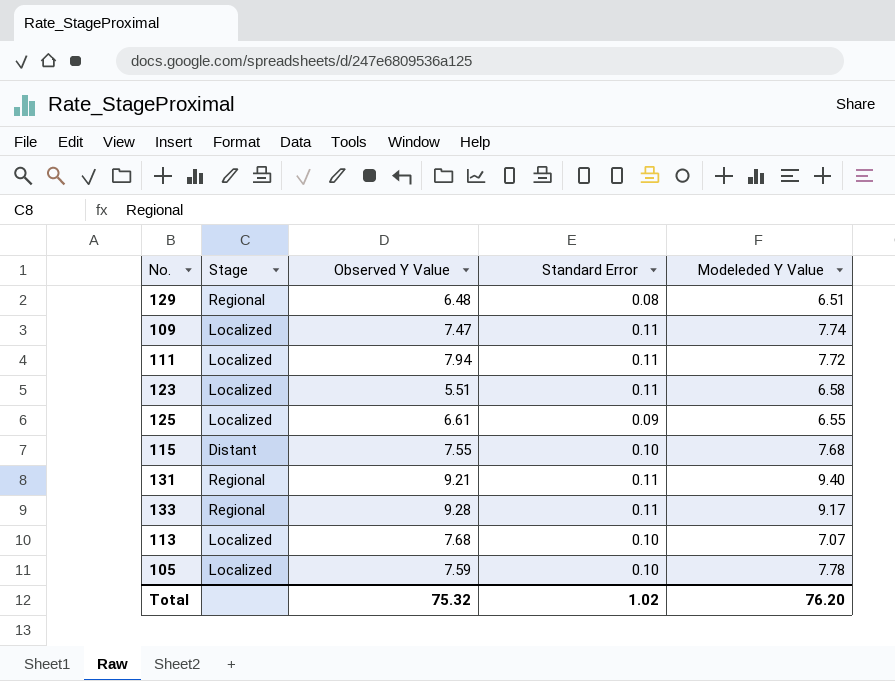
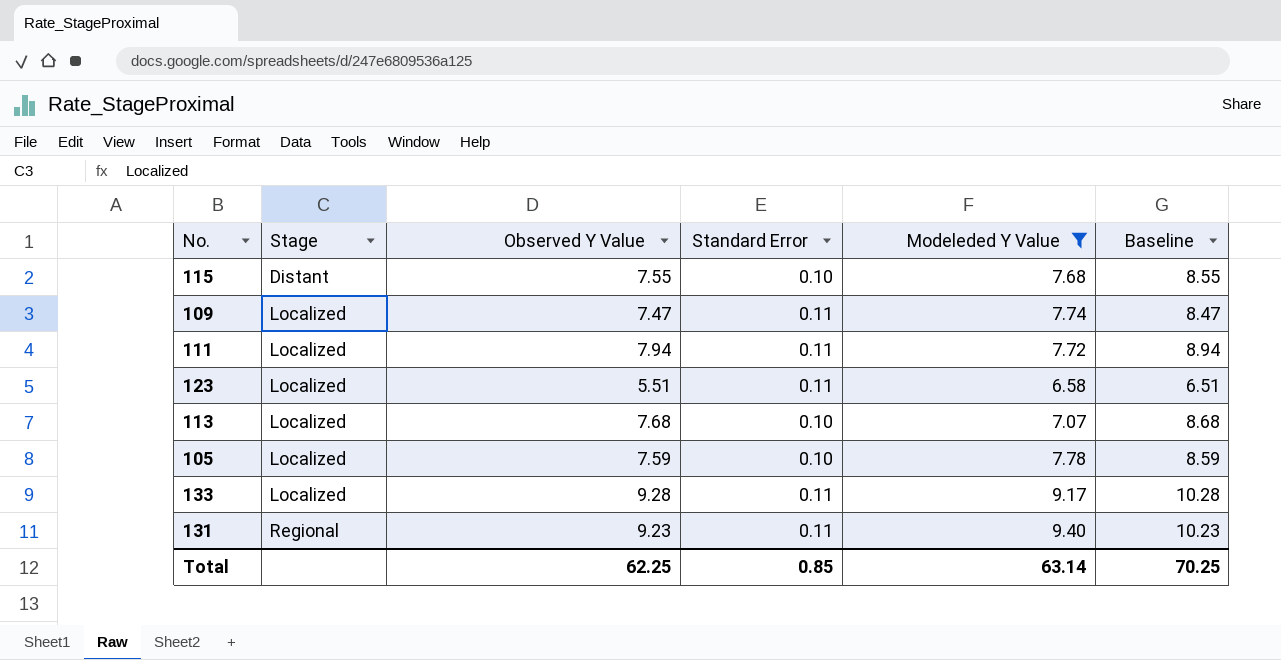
filter: none -> Modeleded Y Value >= 6.58
row order: none -> Stage ascending
column Baseline | formula: none -> [Observed Y Value] + 1
133 | Stage: Regional -> Localized
131 | Observed Y Value: 9.21 -> 9.23
Total | Observed Y Value: 75.32 -> 62.25
Total | Standard Error: 1.02 -> 0.85
Total | Modeleded Y Value: 76.20 -> 63.14

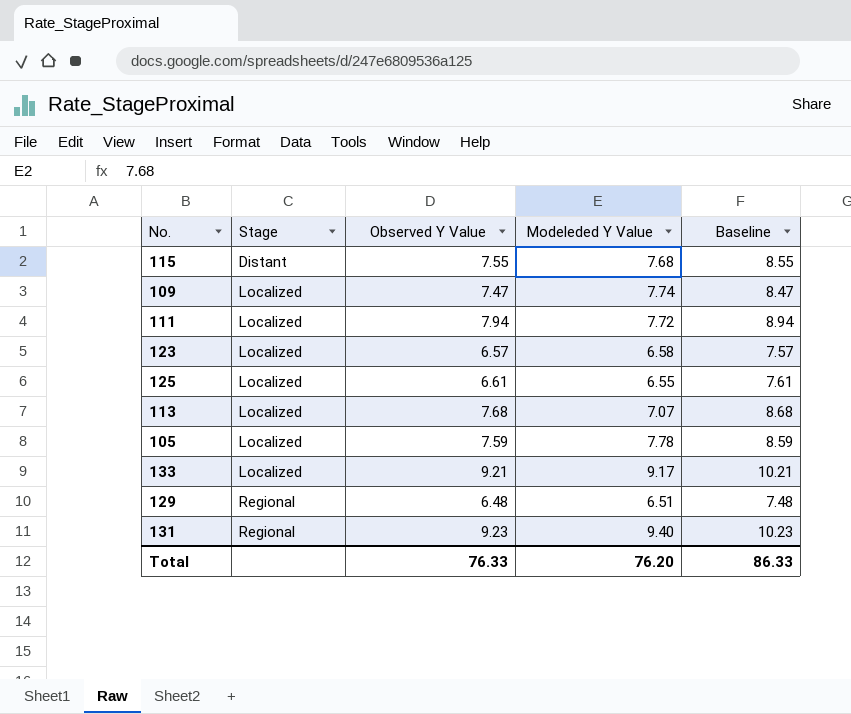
filter: Modeleded Y Value >= 6.58 -> none
column Standard Error | position: 4 -> none
123 | Observed Y Value: 5.51 -> 6.57
123 | Baseline: 6.51 -> 7.57
133 | Observed Y Value: 9.28 -> 9.21
133 | Baseline: 10.28 -> 10.21
Total | Observed Y Value: 62.25 -> 76.33
Total | Modeleded Y Value: 63.14 -> 76.20
Total | Baseline: 70.25 -> 86.33

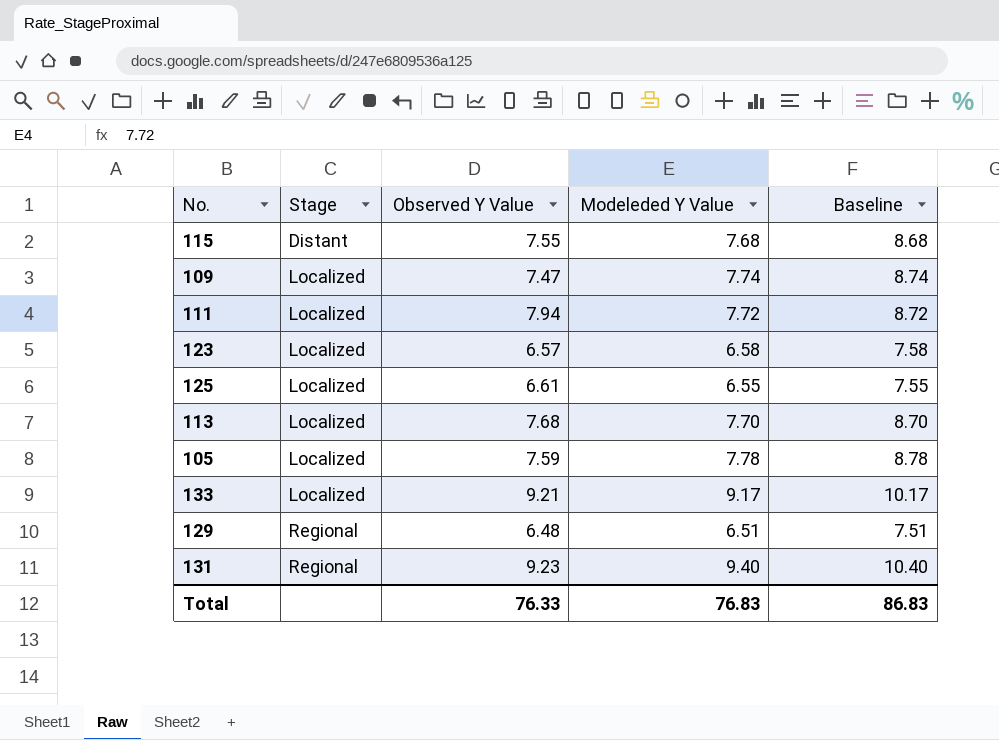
column Baseline | formula: [Observed Y Value] + 1 -> [Modeleded Y Value] + 1
113 | Modeleded Y Value: 7.07 -> 7.70
Total | Modeleded Y Value: 76.20 -> 76.83
Total | Baseline: 86.33 -> 86.83

